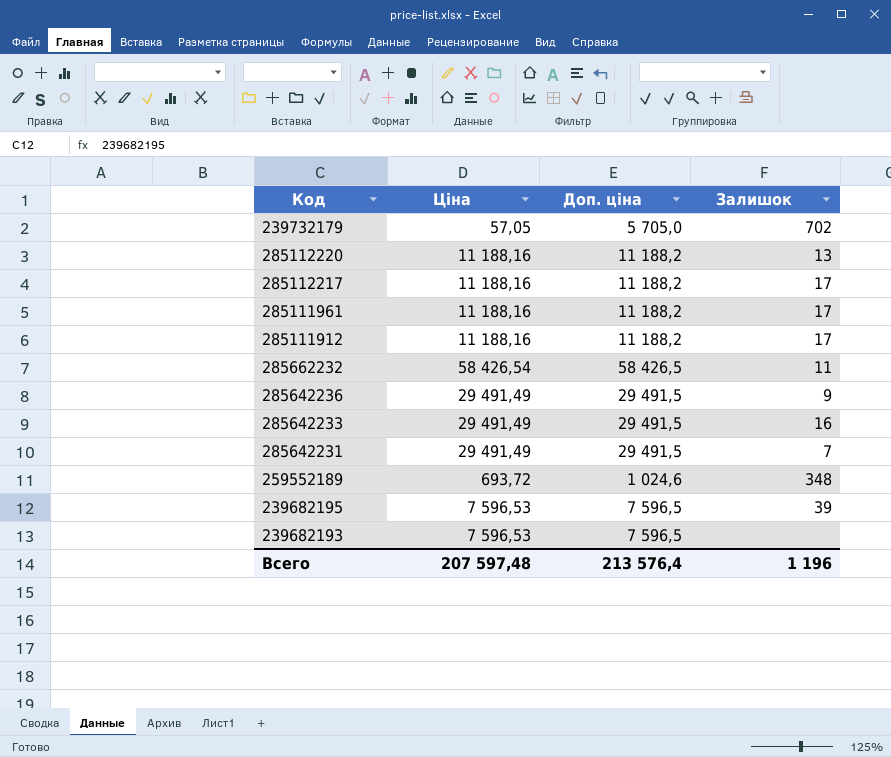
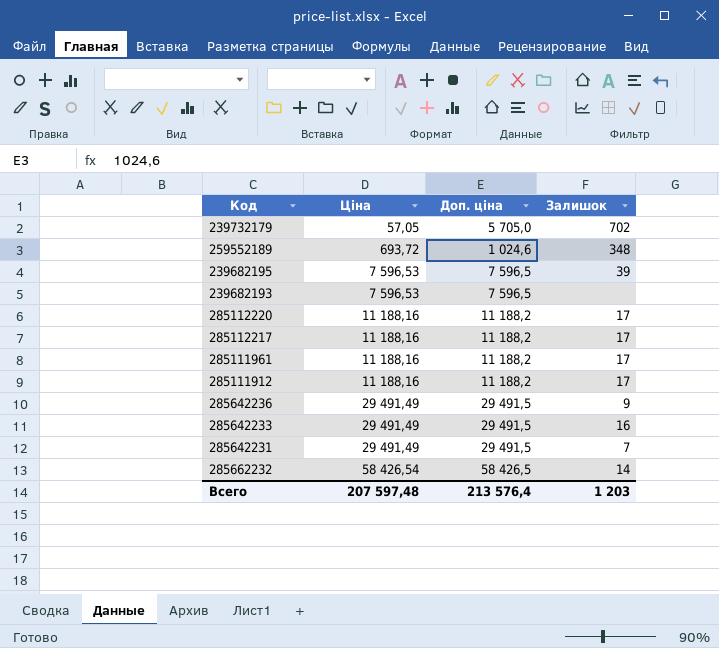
row order: none -> Ціна ascending
285112220 | Залишок: 13 -> 17
285662232 | Залишок: 11 -> 14
Всего | Залишок: 1 196 -> 1 203

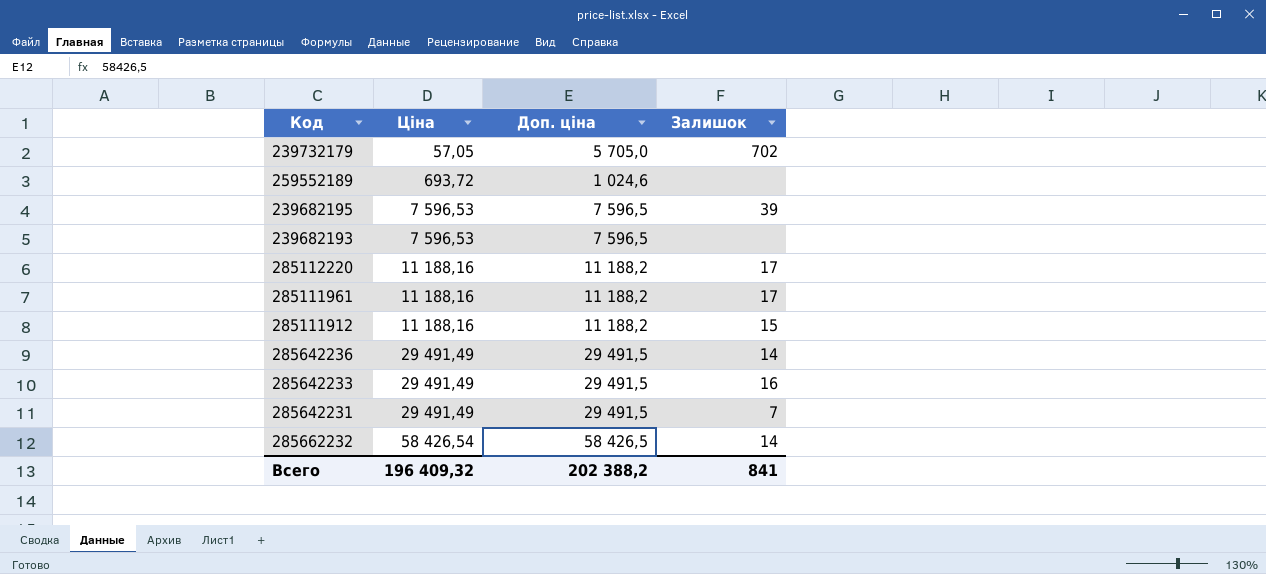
row 285112217: 11 188,16 | 11 188,2 | 17 -> none
259552189 | Залишок: 348 -> none
285111912 | Залишок: 17 -> 15
285642236 | Залишок: 9 -> 14
Всего | Ціна: 207 597,48 -> 196 409,32
Всего | Доп. ціна: 213 576,4 -> 202 388,2
Всего | Залишок: 1 203 -> 841

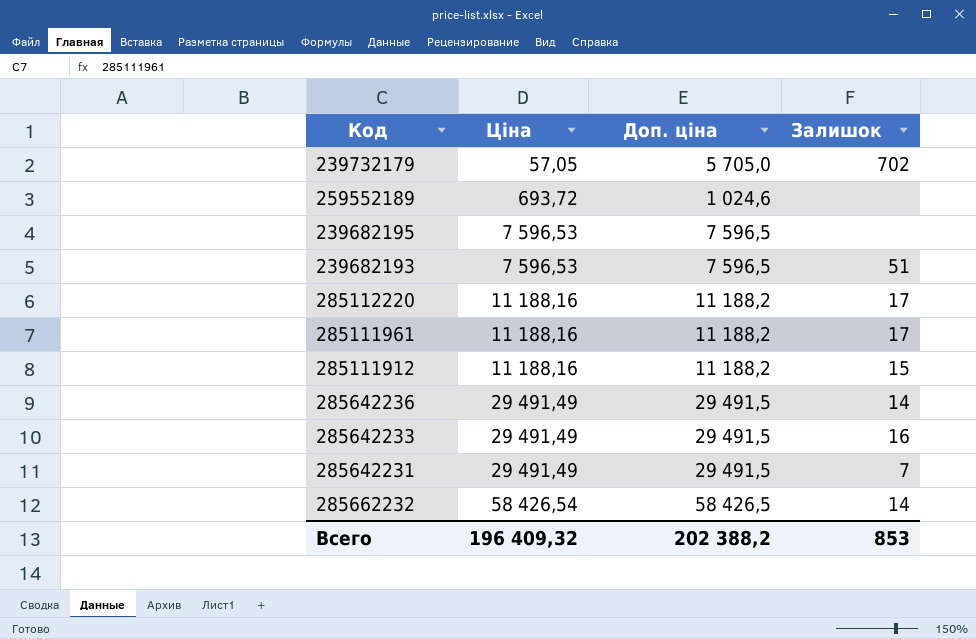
239682195 | Залишок: 39 -> none
239682193 | Залишок: none -> 51
Всего | Залишок: 841 -> 853

